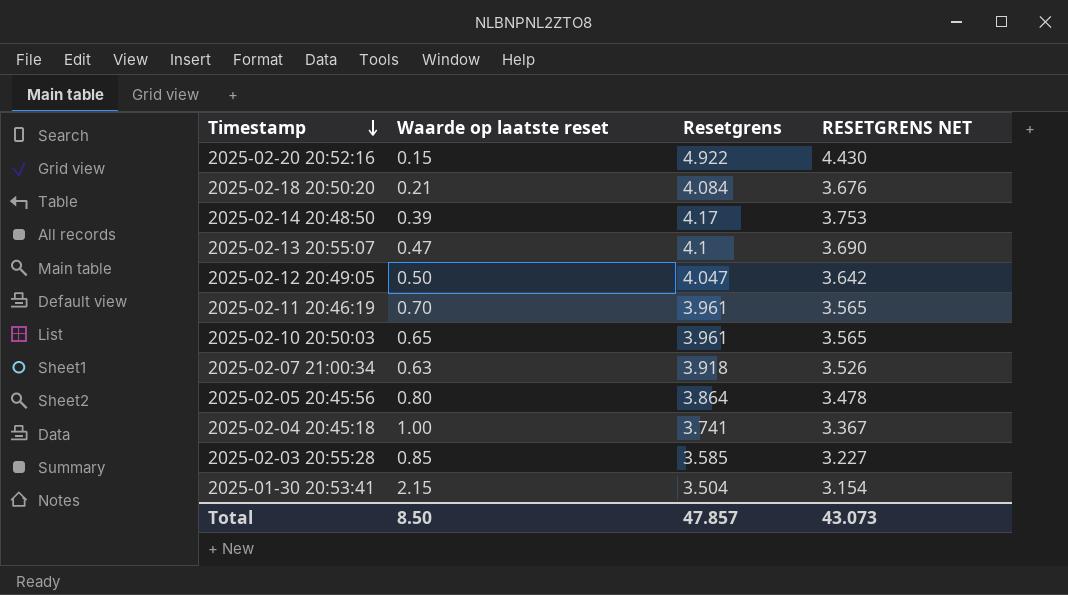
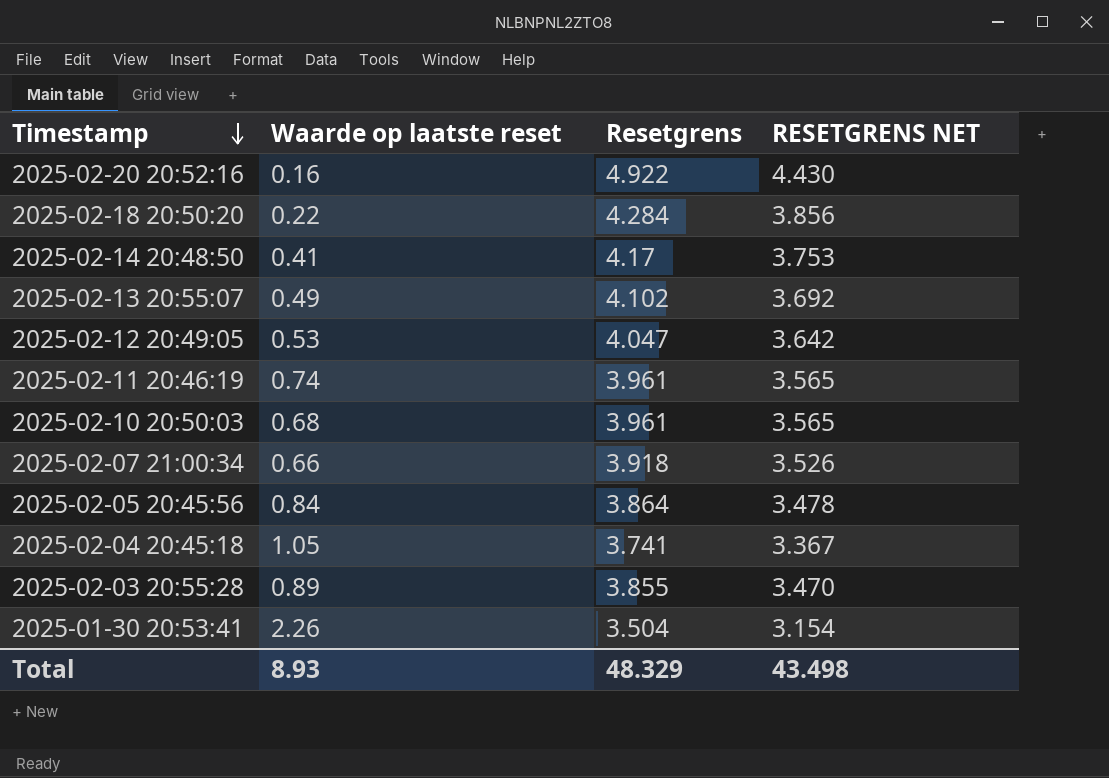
2025-02-20 20:52:16 | Waarde op laatste reset: 0.15 -> 0.16
2025-02-18 20:50:20 | Waarde op laatste reset: 0.21 -> 0.22
2025-02-18 20:50:20 | Resetgrens: 4.084 -> 4.284
2025-02-18 20:50:20 | RESETGRENS NET: 3.676 -> 3.856
2025-02-14 20:48:50 | Waarde op laatste reset: 0.39 -> 0.41
2025-02-13 20:55:07 | Waarde op laatste reset: 0.47 -> 0.49
2025-02-13 20:55:07 | Resetgrens: 4.1 -> 4.102
2025-02-13 20:55:07 | RESETGRENS NET: 3.690 -> 3.692
2025-02-12 20:49:05 | Waarde op laatste reset: 0.50 -> 0.53
2025-02-11 20:46:19 | Waarde op laatste reset: 0.70 -> 0.74
2025-02-10 20:50:03 | Waarde op laatste reset: 0.65 -> 0.68
2025-02-07 21:00:34 | Waarde op laatste reset: 0.63 -> 0.66
2025-02-05 20:45:56 | Waarde op laatste reset: 0.80 -> 0.84
2025-02-04 20:45:18 | Waarde op laatste reset: 1.00 -> 1.05
2025-02-03 20:55:28 | Waarde op laatste reset: 0.85 -> 0.89
2025-02-03 20:55:28 | Resetgrens: 3.585 -> 3.855
2025-02-03 20:55:28 | RESETGRENS NET: 3.227 -> 3.470
2025-01-30 20:53:41 | Waarde op laatste reset: 2.15 -> 2.26
Total | Waarde op laatste reset: 8.50 -> 8.93
Total | Resetgrens: 47.857 -> 48.329
Total | RESETGRENS NET: 43.073 -> 43.498

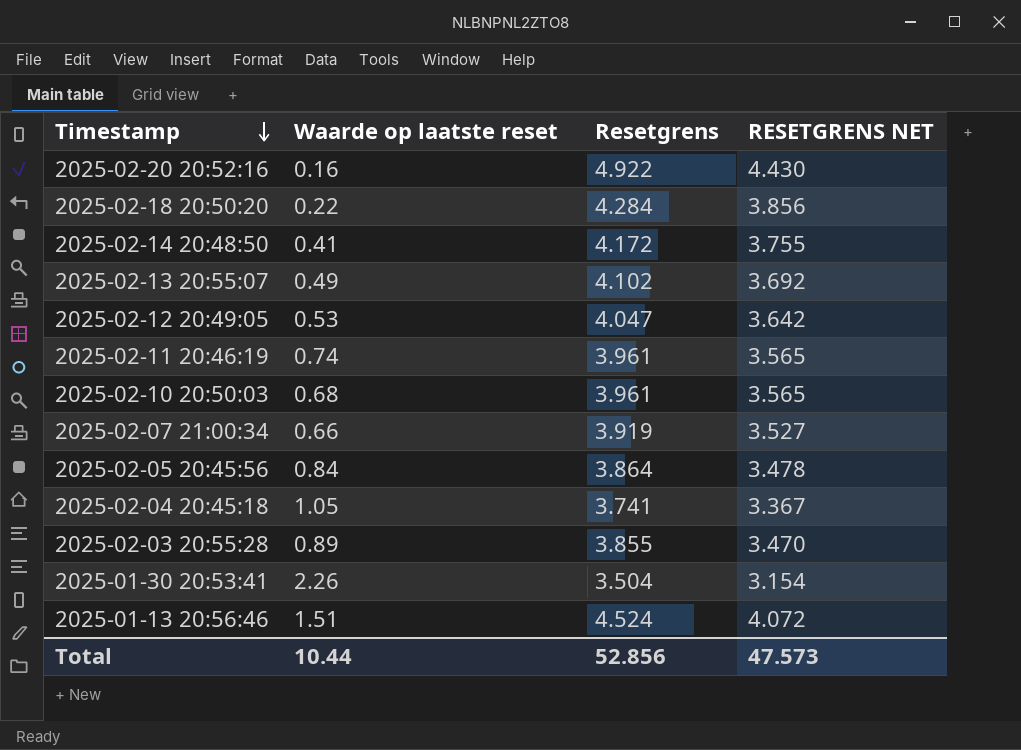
2025-02-14 20:48:50 | Resetgrens: 4.17 -> 4.172
2025-02-14 20:48:50 | RESETGRENS NET: 3.753 -> 3.755
2025-02-07 21:00:34 | Resetgrens: 3.918 -> 3.919
2025-02-07 21:00:34 | RESETGRENS NET: 3.526 -> 3.527
row 2025-01-13 20:56:46: none -> 1.51 | 4.524 | 4.072
Total | Waarde op laatste reset: 8.93 -> 10.44
Total | Resetgrens: 48.329 -> 52.856
Total | RESETGRENS NET: 43.498 -> 47.573

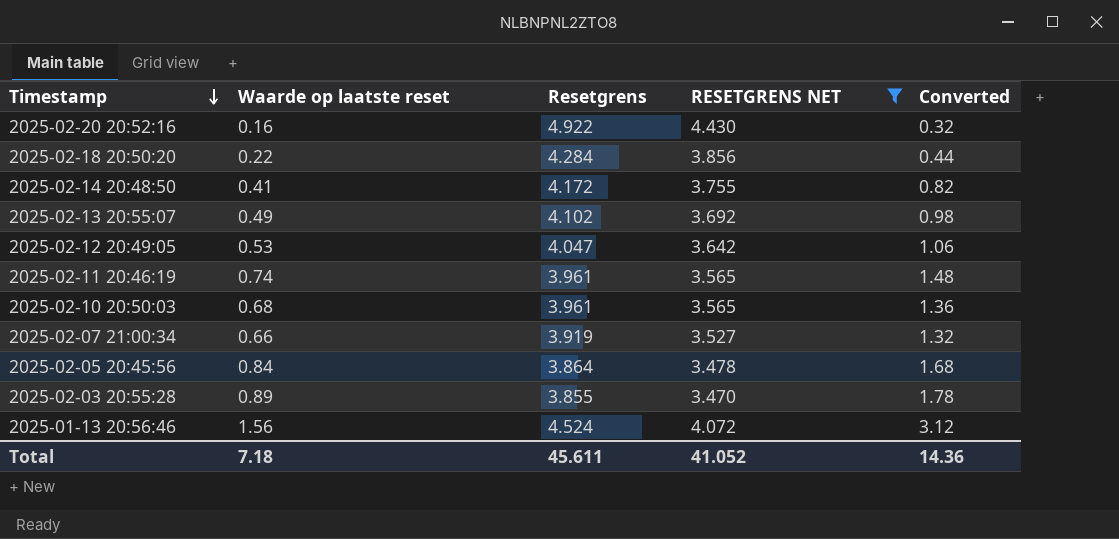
filter: none -> RESETGRENS NET >= 3.470
column Converted | formula: none -> [Waarde op laatste reset] * 2
2025-01-13 20:56:46 | Waarde op laatste reset: 1.51 -> 1.56
Total | Waarde op laatste reset: 10.44 -> 7.18
Total | Resetgrens: 52.856 -> 45.611
Total | RESETGRENS NET: 47.573 -> 41.052

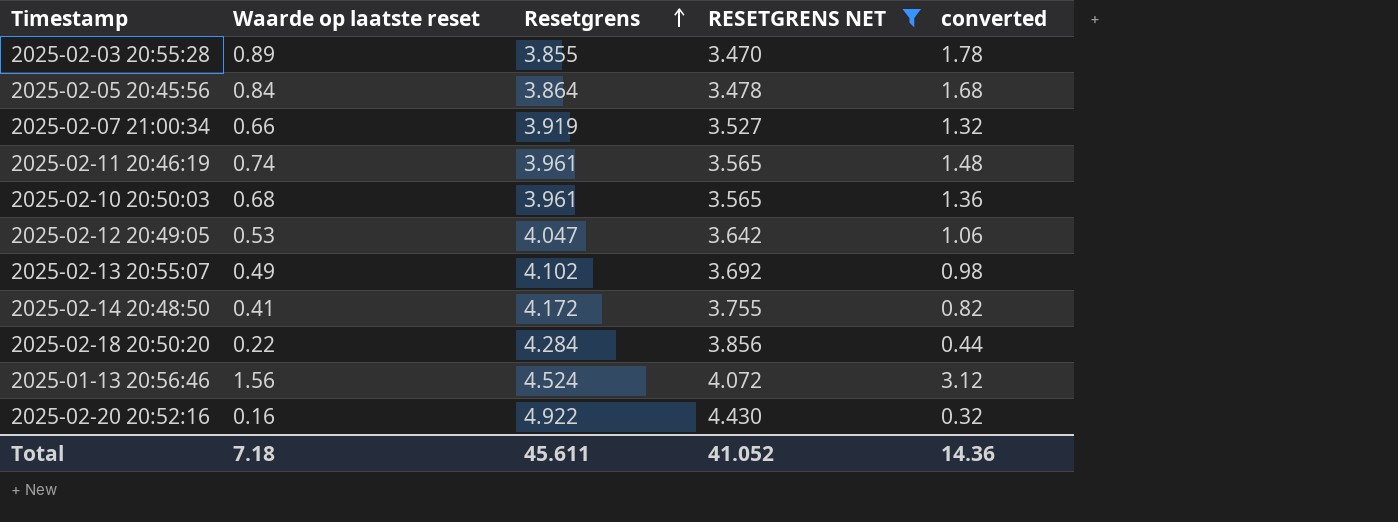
row order: Timestamp descending -> Resetgrens ascending
column name: Converted -> converted

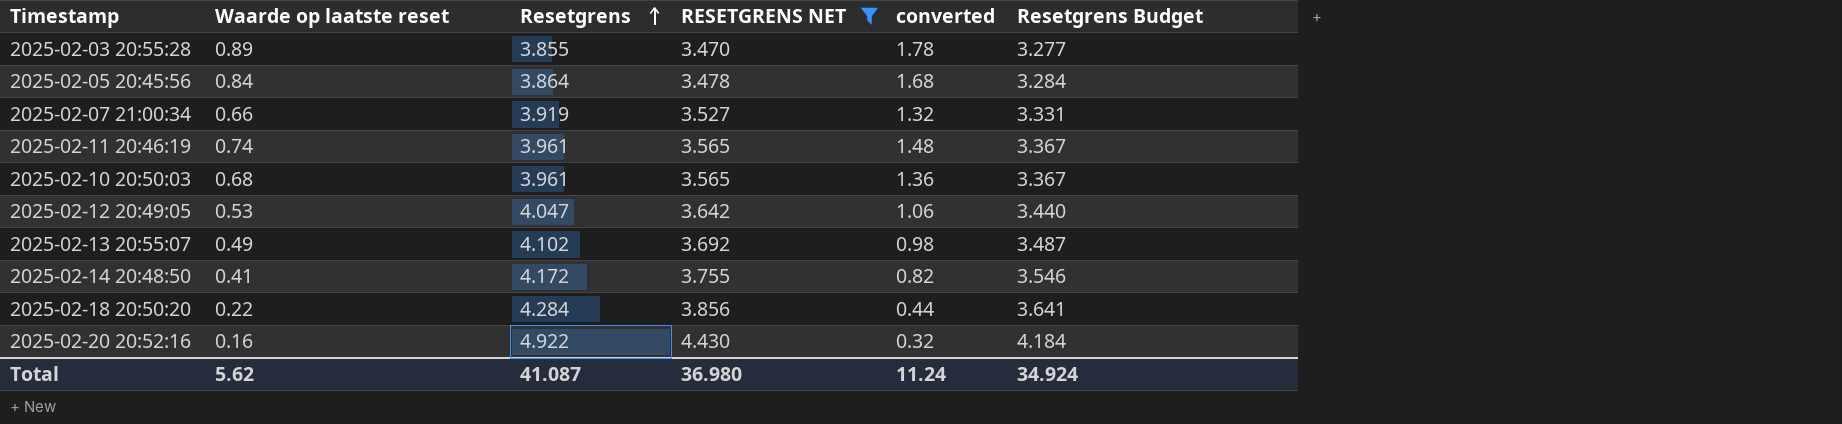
column Resetgrens Budget | formula: none -> [Resetgrens] * 0.85
row 2025-01-13 20:56:46: 1.56 | 4.524 | 4.072 | 3.12 -> none
Total | Waarde op laatste reset: 7.18 -> 5.62
Total | Resetgrens: 45.611 -> 41.087
Total | RESETGRENS NET: 41.052 -> 36.980
Total | converted: 14.36 -> 11.24

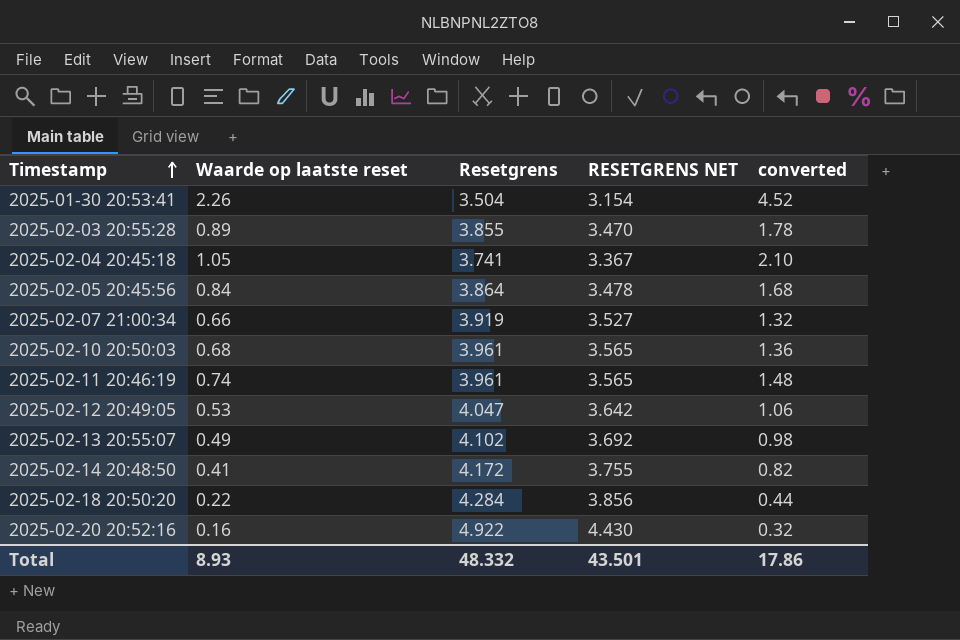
filter: RESETGRENS NET >= 3.470 -> none
row order: Resetgrens ascending -> Timestamp ascending
column Resetgrens Budget | formula: [Resetgrens] * 0.85 -> none
Total | Waarde op laatste reset: 5.62 -> 8.93
Total | Resetgrens: 41.087 -> 48.332
Total | RESETGRENS NET: 36.980 -> 43.501
Total | converted: 11.24 -> 17.86

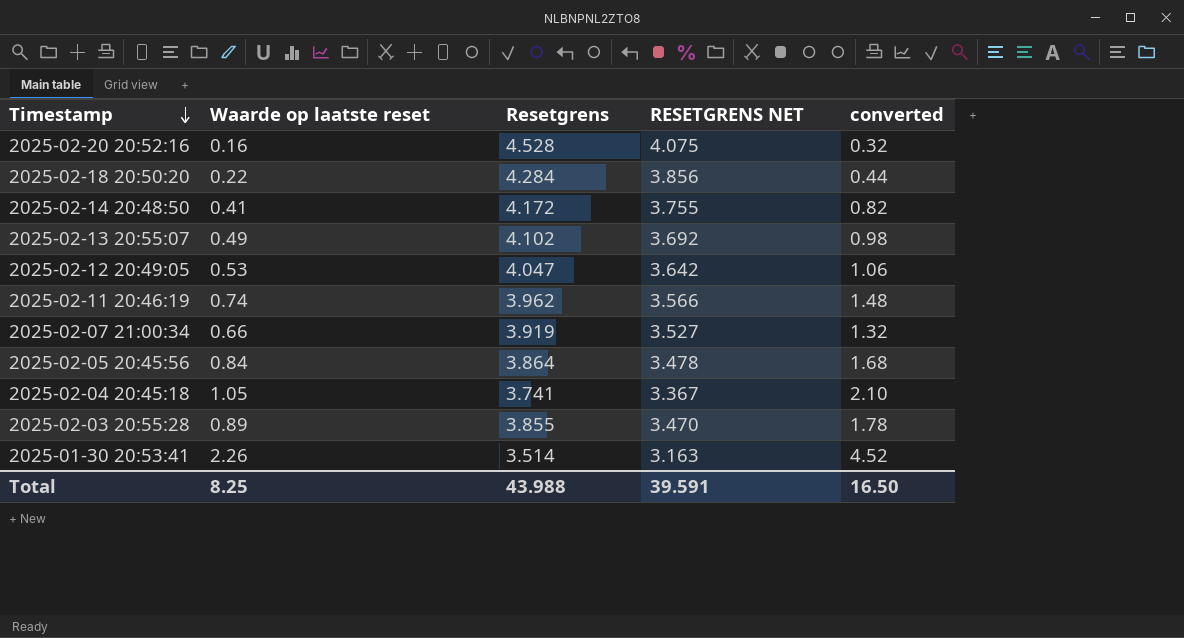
row order: Timestamp ascending -> Timestamp descending
row 2025-02-10 20:50:03: 0.68 | 3.961 | 3.565 | 1.36 -> none
2025-02-20 20:52:16 | Resetgrens: 4.922 -> 4.528
2025-02-20 20:52:16 | RESETGRENS NET: 4.430 -> 4.075
2025-02-11 20:46:19 | Resetgrens: 3.961 -> 3.962
2025-02-11 20:46:19 | RESETGRENS NET: 3.565 -> 3.566
2025-01-30 20:53:41 | Resetgrens: 3.504 -> 3.514
2025-01-30 20:53:41 | RESETGRENS NET: 3.154 -> 3.163
Total | Waarde op laatste reset: 8.93 -> 8.25
Total | Resetgrens: 48.332 -> 43.988
Total | RESETGRENS NET: 43.501 -> 39.591
Total | converted: 17.86 -> 16.50

